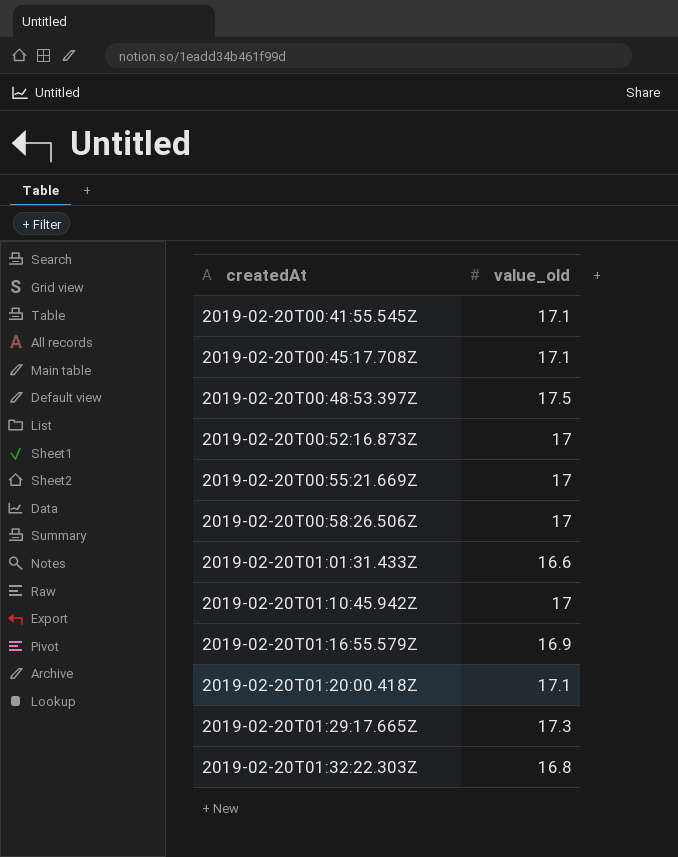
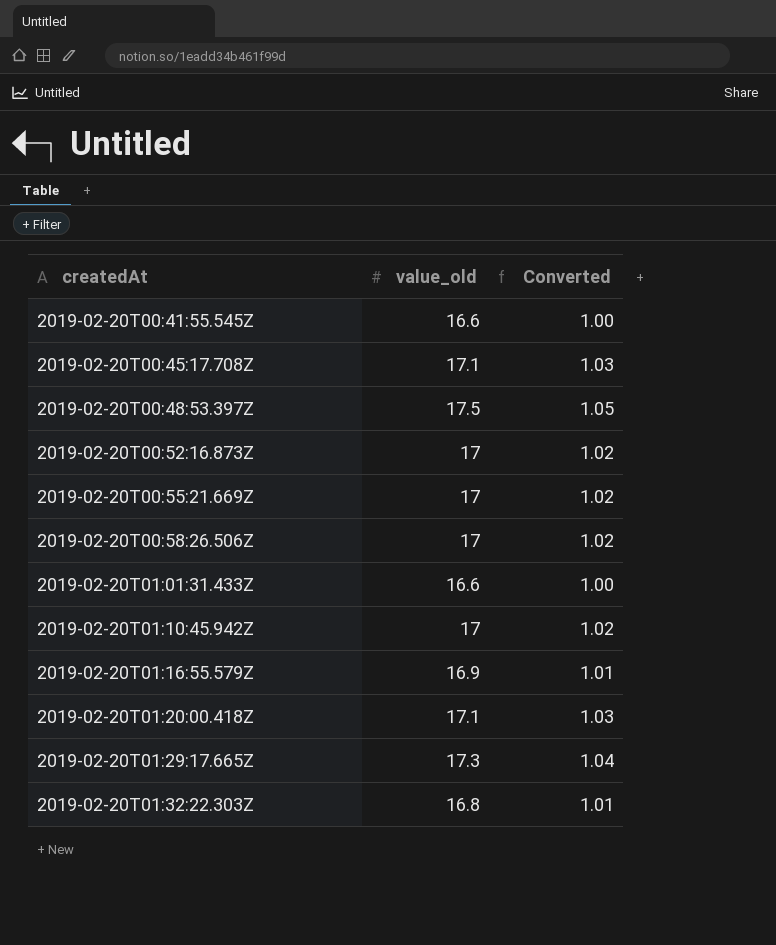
column Converted | formula: none -> [value_old] * 0.06
2019-02-20T00:41:55.545Z | value_old: 17.1 -> 16.6

